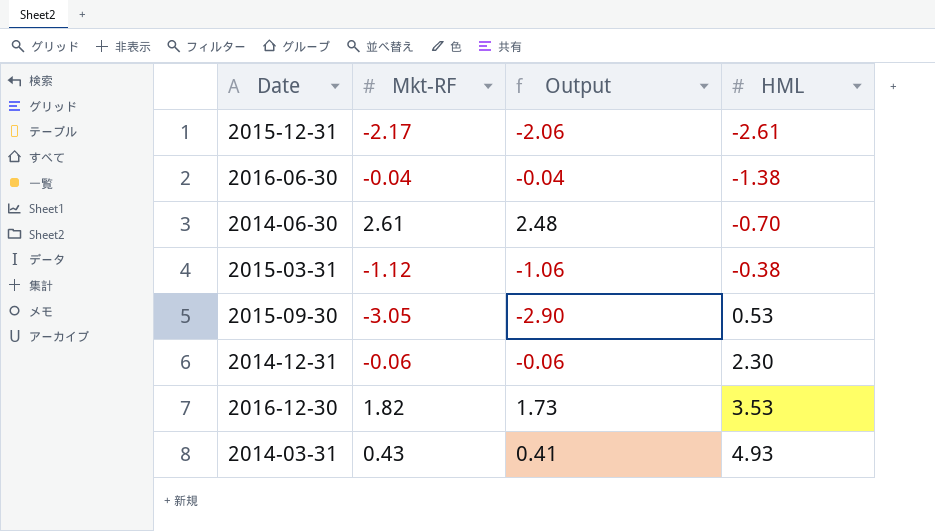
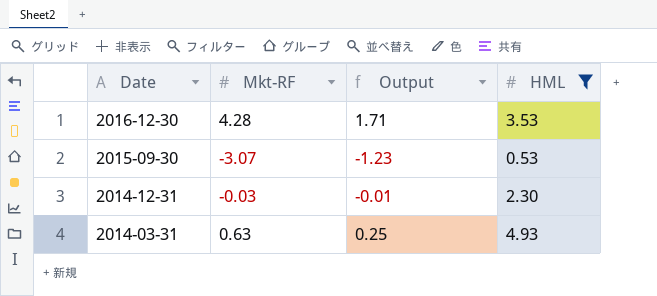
filter: none -> HML >= 0.53
row order: HML ascending -> Date descending
column Output | formula: [Mkt-RF] * 0.95 -> [Mkt-RF] * 0.4
2016-12-30 | Mkt-RF: 1.82 -> 4.28
2015-09-30 | Mkt-RF: -3.05 -> -3.07
2014-12-31 | Mkt-RF: -0.06 -> -0.03
2014-03-31 | Mkt-RF: 0.43 -> 0.63

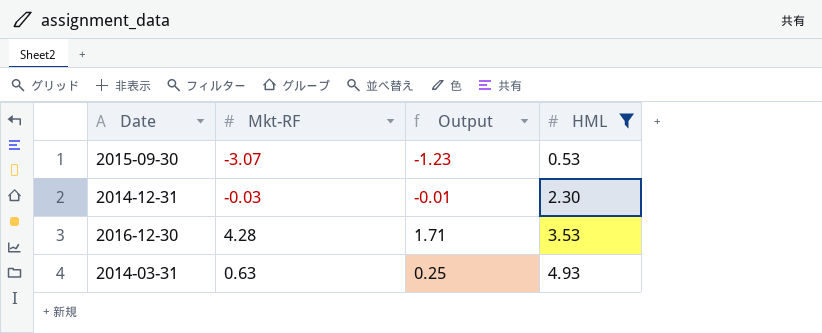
row order: Date descending -> HML ascending

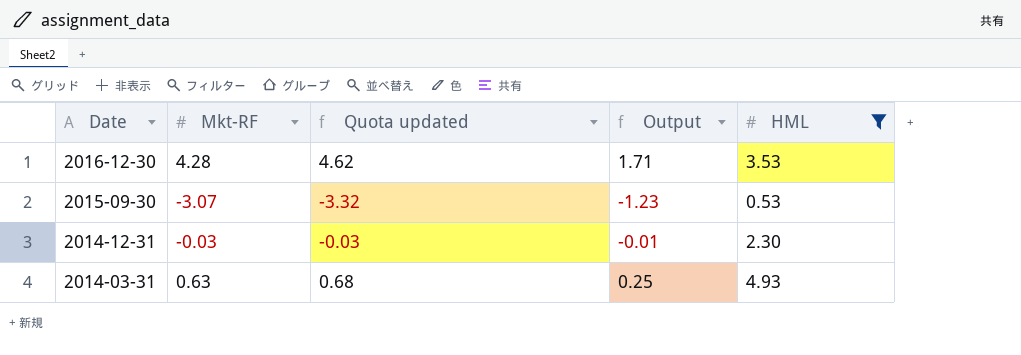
row order: HML ascending -> Date descending
column Quota updated | formula: none -> [Mkt-RF] * 1.08

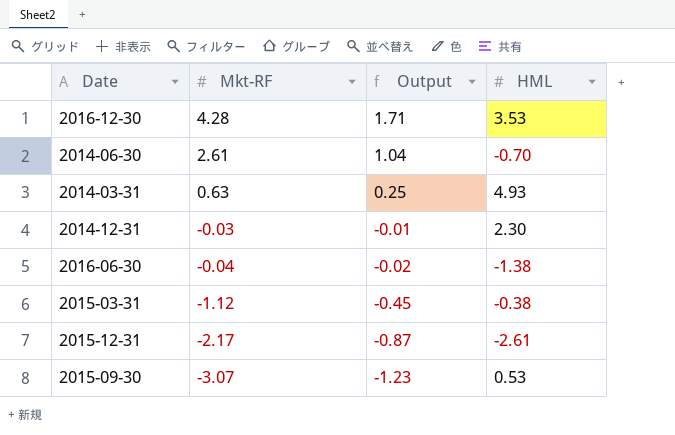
filter: HML >= 0.53 -> none
row order: Date descending -> Mkt-RF descending
column Quota updated | formula: [Mkt-RF] * 1.08 -> none

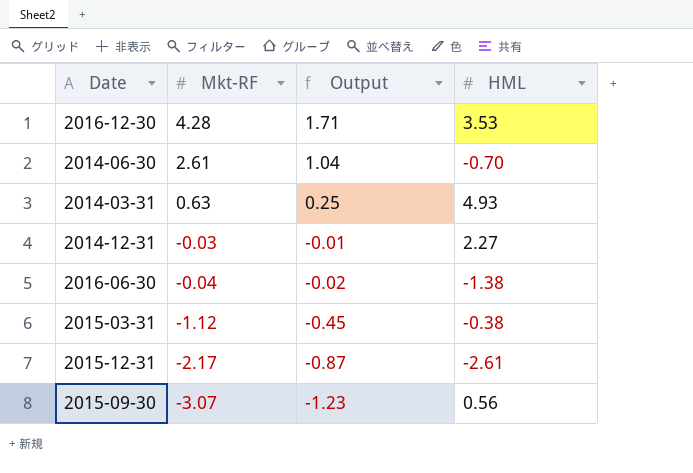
2014-12-31 | HML: 2.30 -> 2.27
2015-09-30 | HML: 0.53 -> 0.56

